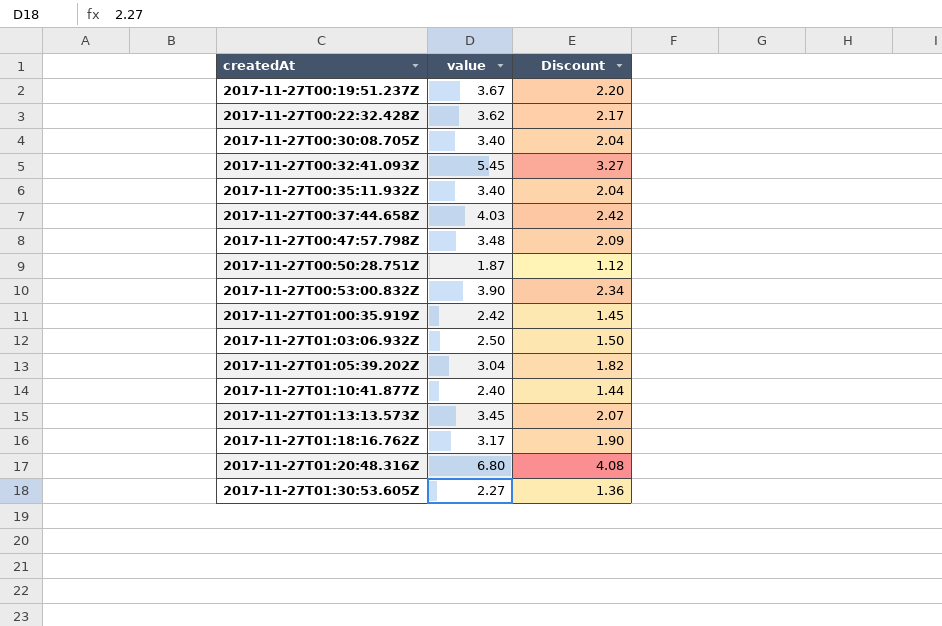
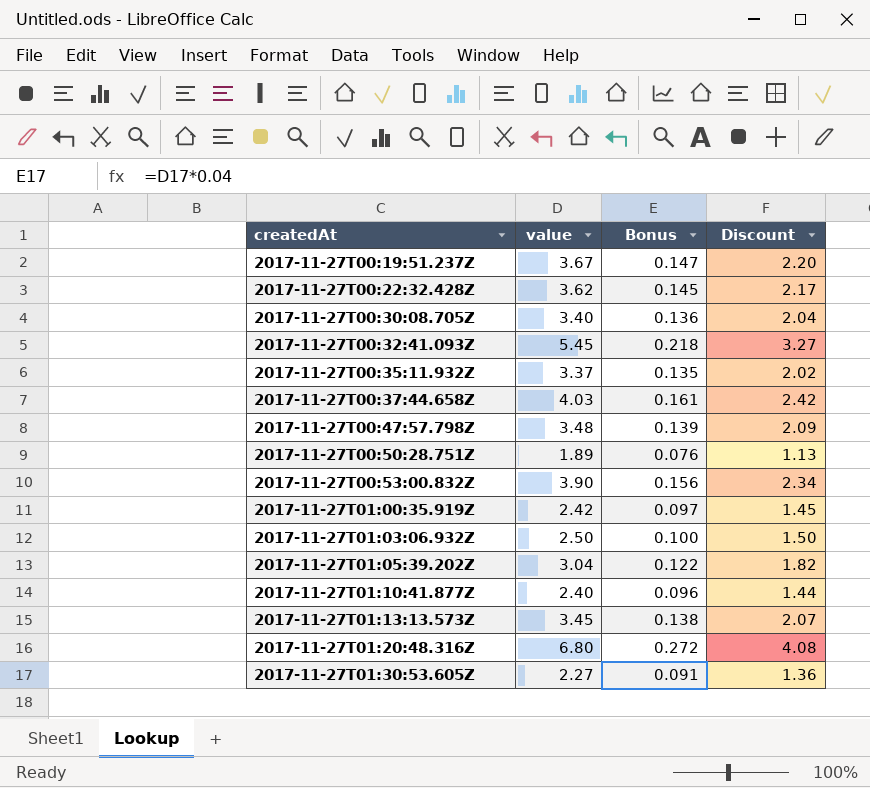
column Bonus | formula: none -> [value] * 0.04
row 2017-11-27T01:18:16.762Z: 3.17 | 1.90 -> none
2017-11-27T00:35:11.932Z | value: 3.40 -> 3.37
2017-11-27T00:35:11.932Z | Discount: 2.04 -> 2.02
2017-11-27T00:50:28.751Z | value: 1.87 -> 1.89
2017-11-27T00:50:28.751Z | Discount: 1.12 -> 1.13

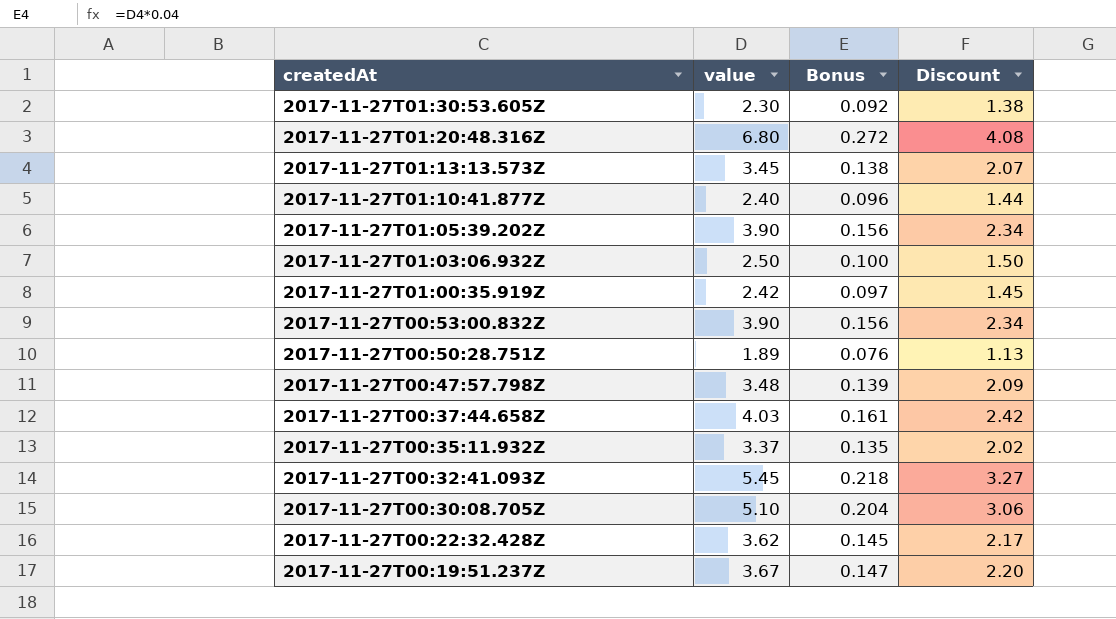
row order: createdAt ascending -> createdAt descending
2017-11-27T01:30:53.605Z | value: 2.27 -> 2.30
2017-11-27T01:30:53.605Z | Bonus: 0.091 -> 0.092
2017-11-27T01:30:53.605Z | Discount: 1.36 -> 1.38
2017-11-27T01:05:39.202Z | value: 3.04 -> 3.90
2017-11-27T01:05:39.202Z | Bonus: 0.122 -> 0.156
2017-11-27T01:05:39.202Z | Discount: 1.82 -> 2.34
2017-11-27T00:30:08.705Z | value: 3.40 -> 5.10
2017-11-27T00:30:08.705Z | Bonus: 0.136 -> 0.204
2017-11-27T00:30:08.705Z | Discount: 2.04 -> 3.06

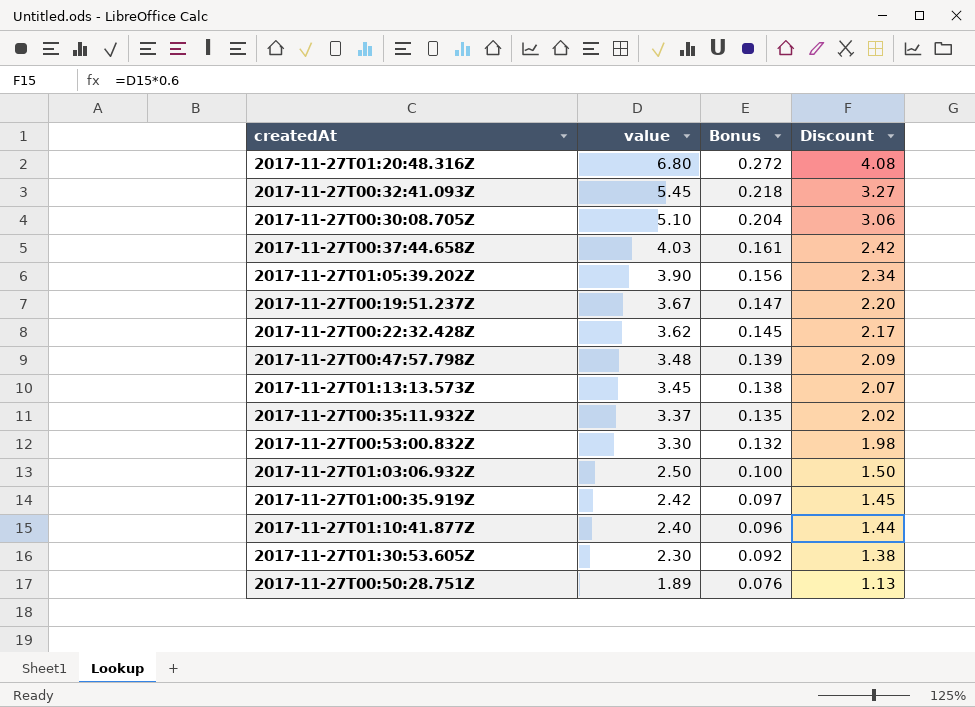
row order: createdAt descending -> value descending
2017-11-27T00:53:00.832Z | value: 3.90 -> 3.30
2017-11-27T00:53:00.832Z | Bonus: 0.156 -> 0.132
2017-11-27T00:53:00.832Z | Discount: 2.34 -> 1.98

